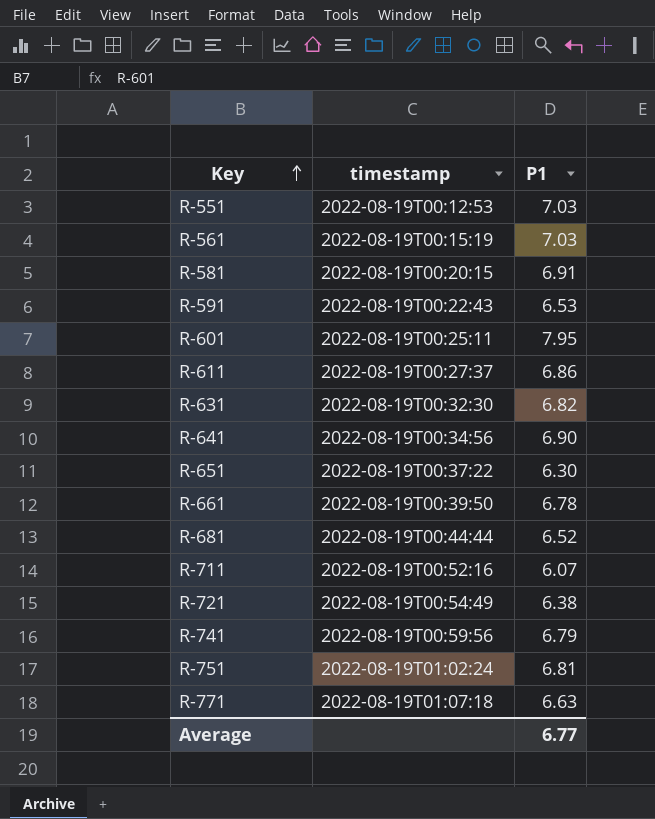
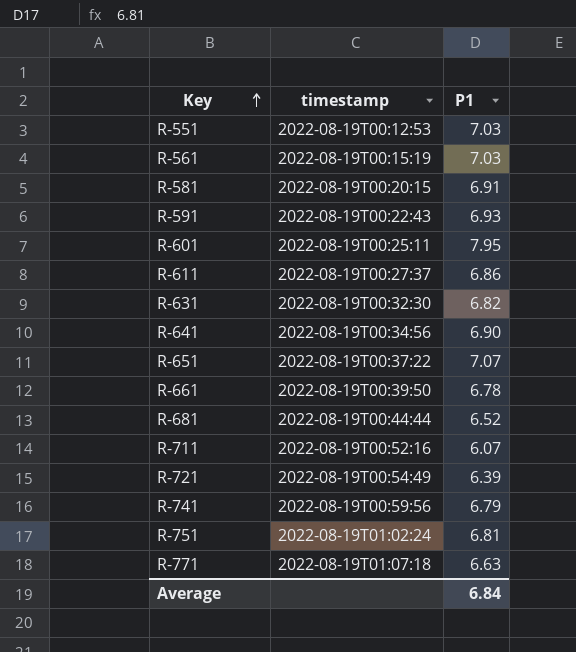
R-591 | P1: 6.53 -> 6.93
R-651 | P1: 6.30 -> 7.07
R-721 | P1: 6.38 -> 6.39
Average | P1: 6.77 -> 6.84

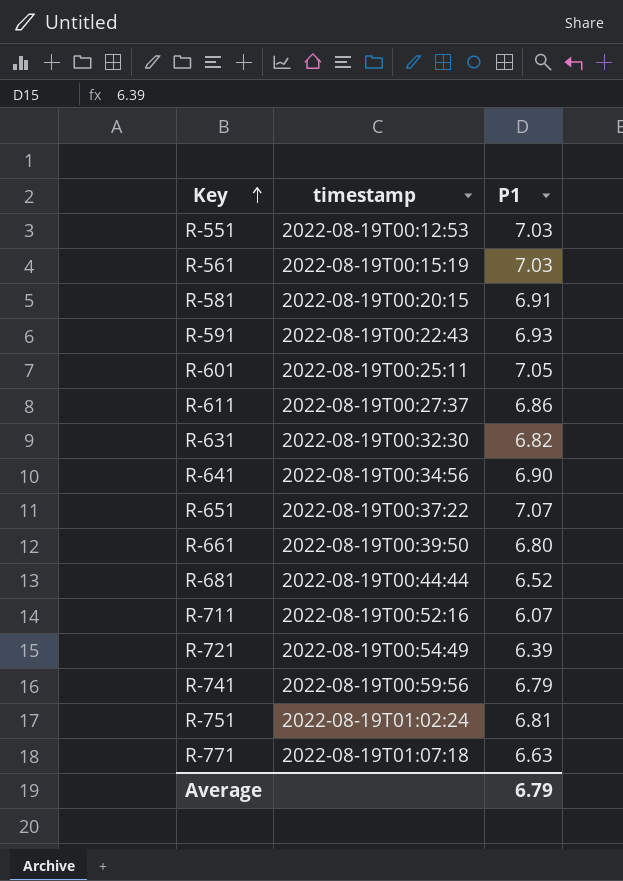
R-601 | P1: 7.95 -> 7.05
R-661 | P1: 6.78 -> 6.80
Average | P1: 6.84 -> 6.79

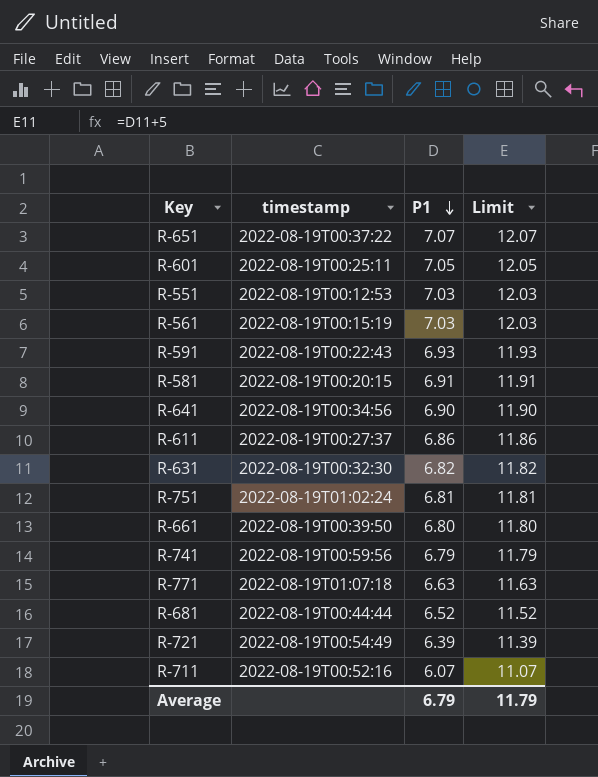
row order: Key ascending -> P1 descending
column Limit | formula: none -> [P1] + 5

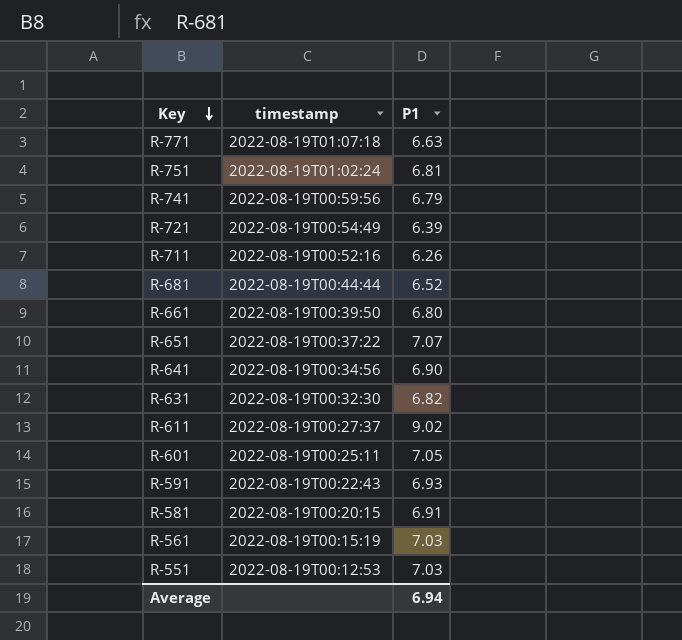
row order: P1 descending -> Key descending
column Limit | formula: [P1] + 5 -> none
R-711 | P1: 6.07 -> 6.26
R-611 | P1: 6.86 -> 9.02
Average | P1: 6.79 -> 6.94

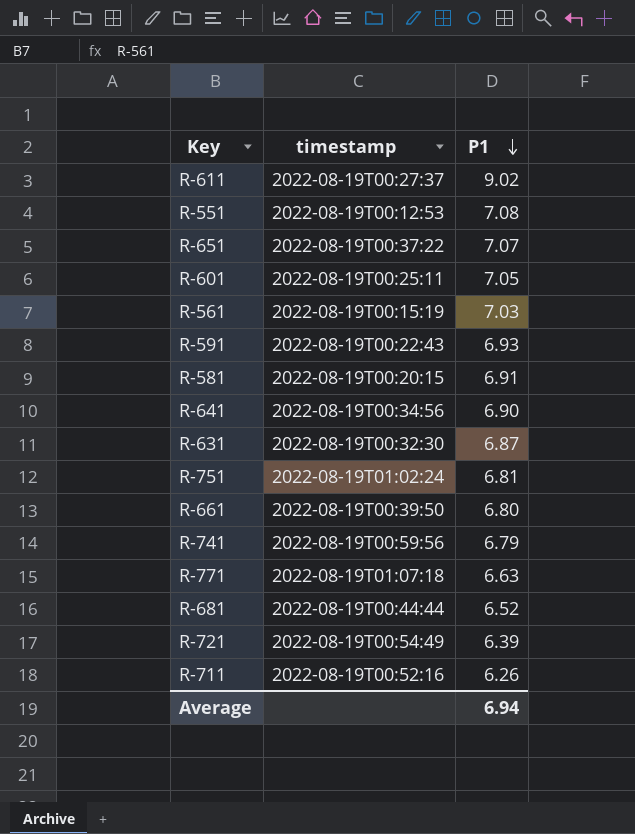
row order: Key descending -> P1 descending
R-551 | P1: 7.03 -> 7.08
R-631 | P1: 6.82 -> 6.87

